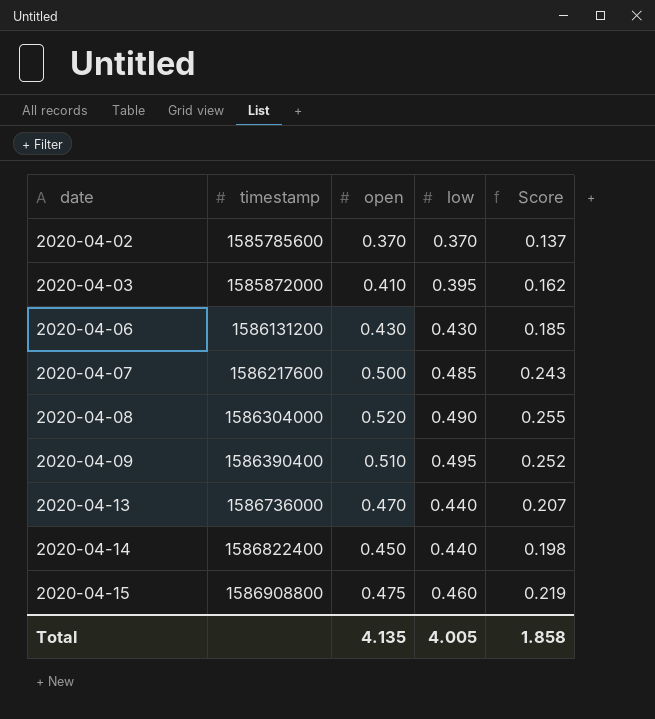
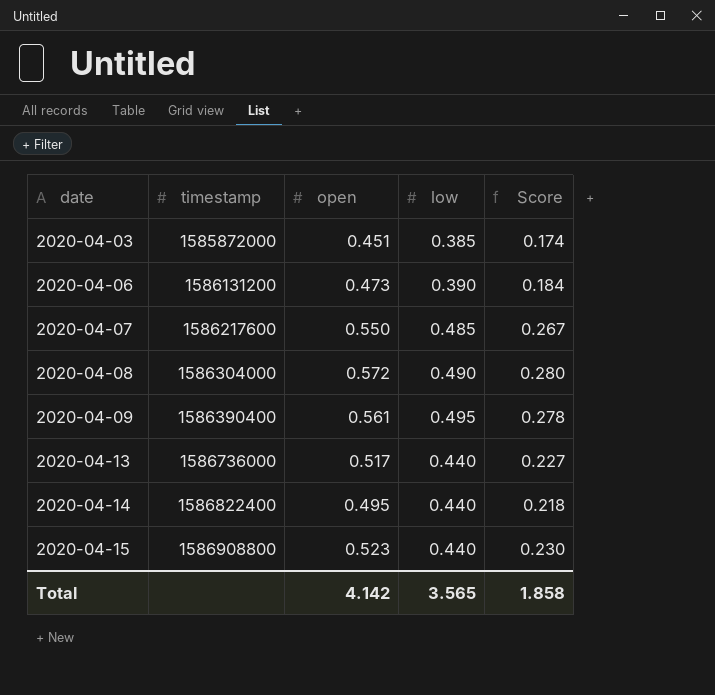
row 2020-04-02: 1585785600 | 0.370 | 0.370 | 0.137 -> none
2020-04-03 | open: 0.410 -> 0.451
2020-04-03 | low: 0.395 -> 0.385
2020-04-03 | Score: 0.162 -> 0.174
2020-04-06 | open: 0.430 -> 0.473
2020-04-06 | low: 0.430 -> 0.390
2020-04-06 | Score: 0.185 -> 0.184
2020-04-07 | open: 0.500 -> 0.550
2020-04-07 | Score: 0.243 -> 0.267
2020-04-08 | open: 0.520 -> 0.572
2020-04-08 | Score: 0.255 -> 0.280
2020-04-09 | open: 0.510 -> 0.561
2020-04-09 | Score: 0.252 -> 0.278
2020-04-13 | open: 0.470 -> 0.517
2020-04-13 | Score: 0.207 -> 0.227
2020-04-14 | open: 0.450 -> 0.495
2020-04-14 | Score: 0.198 -> 0.218
2020-04-15 | open: 0.475 -> 0.523
2020-04-15 | low: 0.460 -> 0.440
2020-04-15 | Score: 0.219 -> 0.230
Total | open: 4.135 -> 4.142
Total | low: 4.005 -> 3.565

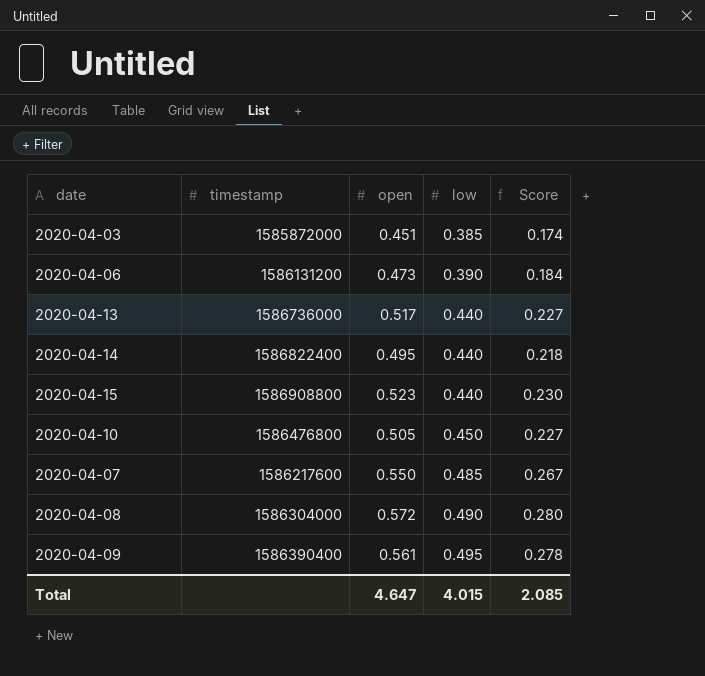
row order: date ascending -> low ascending
row 2020-04-10: none -> 1586476800 | 0.505 | 0.450 | 0.227
Total | open: 4.142 -> 4.647
Total | low: 3.565 -> 4.015
Total | Score: 1.858 -> 2.085

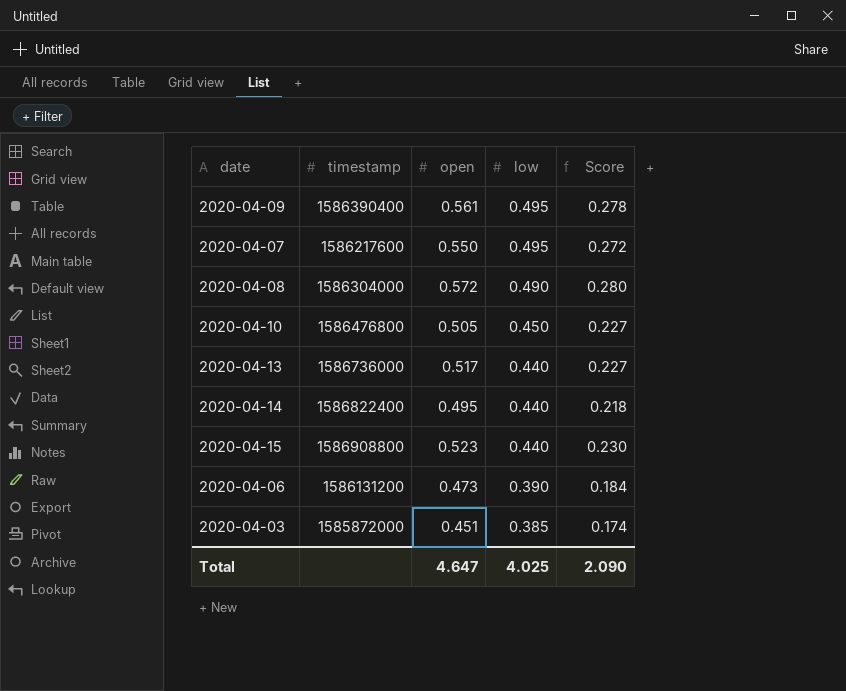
row order: low ascending -> low descending
2020-04-07 | low: 0.485 -> 0.495
2020-04-07 | Score: 0.267 -> 0.272
Total | low: 4.015 -> 4.025
Total | Score: 2.085 -> 2.090

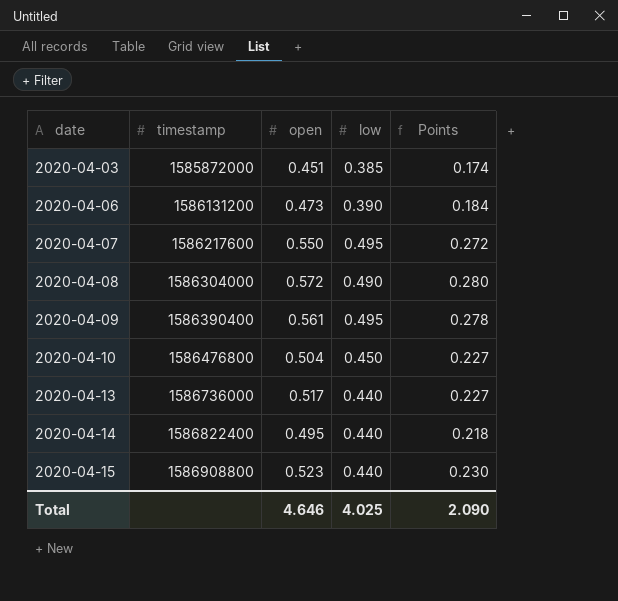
row order: low descending -> date ascending
column name: Score -> Points
2020-04-10 | open: 0.505 -> 0.504
Total | open: 4.647 -> 4.646

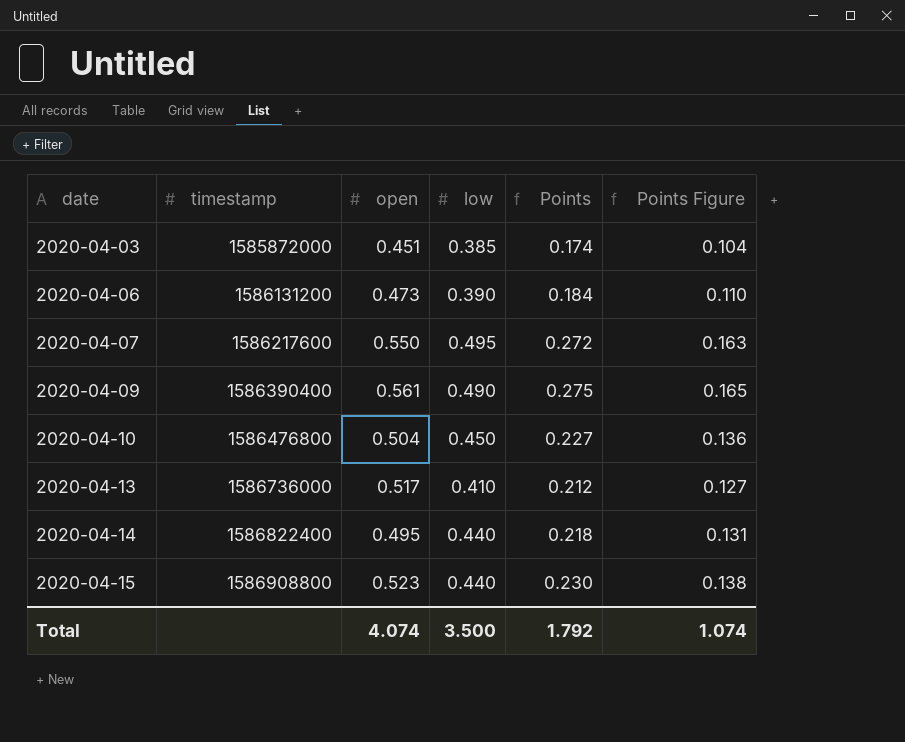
column Points Figure | formula: none -> [Points] * 0.6
row 2020-04-08: 1586304000 | 0.572 | 0.490 | 0.280 -> none
2020-04-09 | low: 0.495 -> 0.490
2020-04-09 | Points: 0.278 -> 0.275
2020-04-13 | low: 0.440 -> 0.410
2020-04-13 | Points: 0.227 -> 0.212
Total | open: 4.646 -> 4.074
Total | low: 4.025 -> 3.500
Total | Points: 2.090 -> 1.792

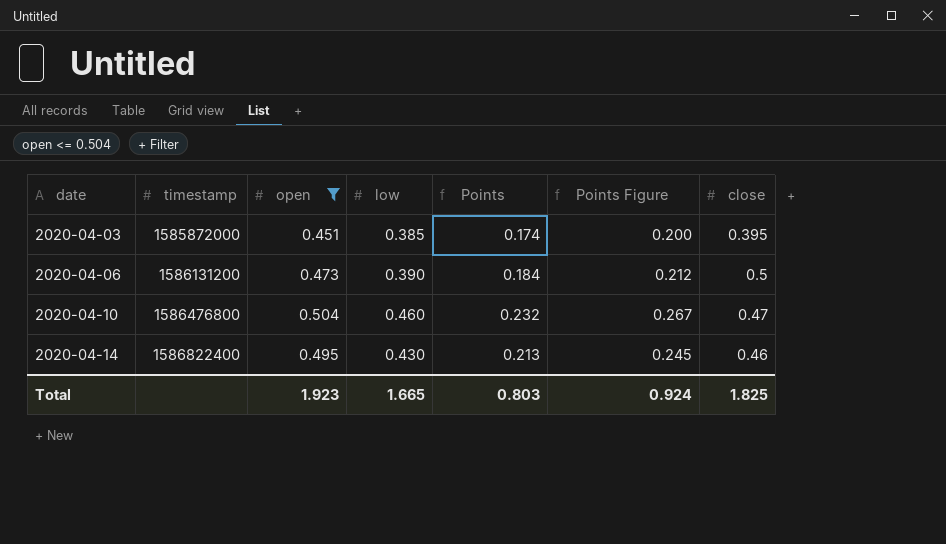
filter: none -> open <= 0.504
column Points Figure | formula: [Points] * 0.6 -> [Points] * 1.15
column close | position: none -> 7
2020-04-10 | low: 0.450 -> 0.460
2020-04-10 | Points: 0.227 -> 0.232
2020-04-14 | low: 0.440 -> 0.430
2020-04-14 | Points: 0.218 -> 0.213
Total | open: 4.074 -> 1.923
Total | low: 3.500 -> 1.665
Total | Points: 1.792 -> 0.803
Total | Points Figure: 1.074 -> 0.924

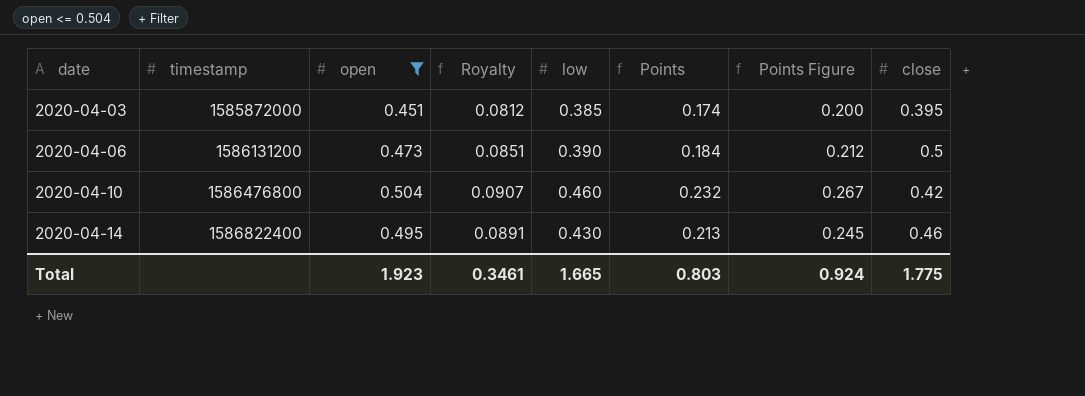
column Royalty | formula: none -> [open] * 0.18
2020-04-10 | close: 0.47 -> 0.42
Total | close: 1.825 -> 1.775

